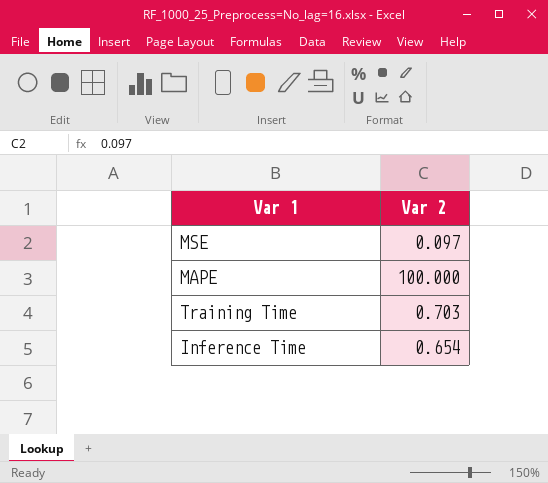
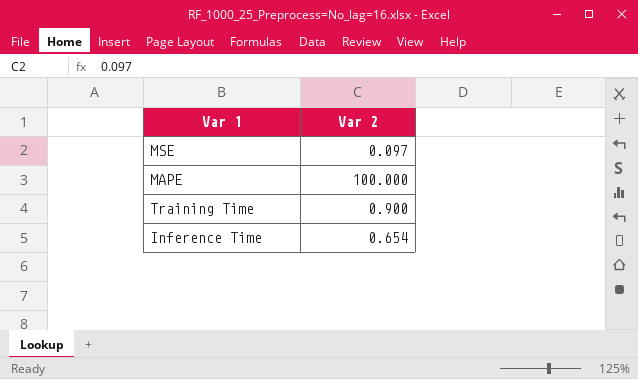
Training Time | Var 2: 0.703 -> 0.900

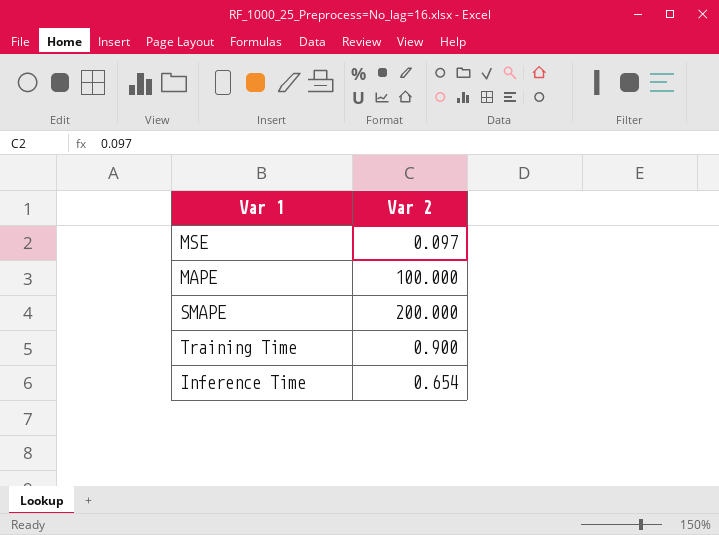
row SMAPE: none -> 200.000

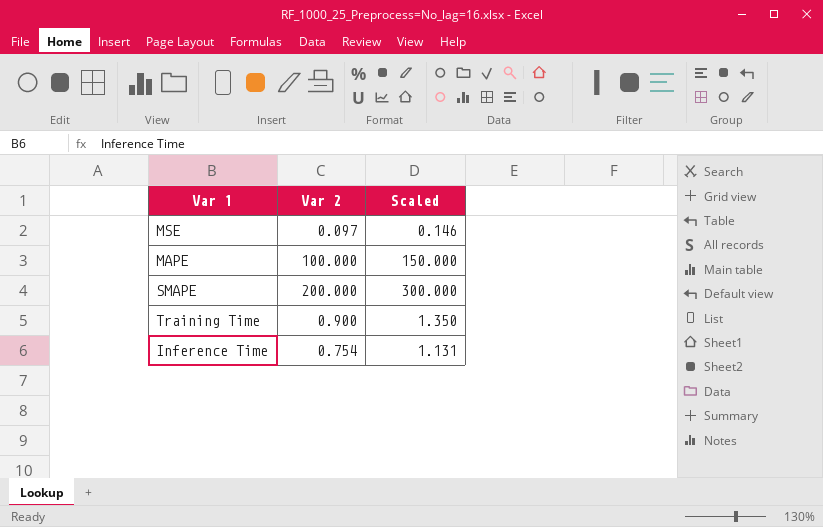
column Scaled | formula: none -> [Var 2] * 1.5
Inference Time | Var 2: 0.654 -> 0.754

